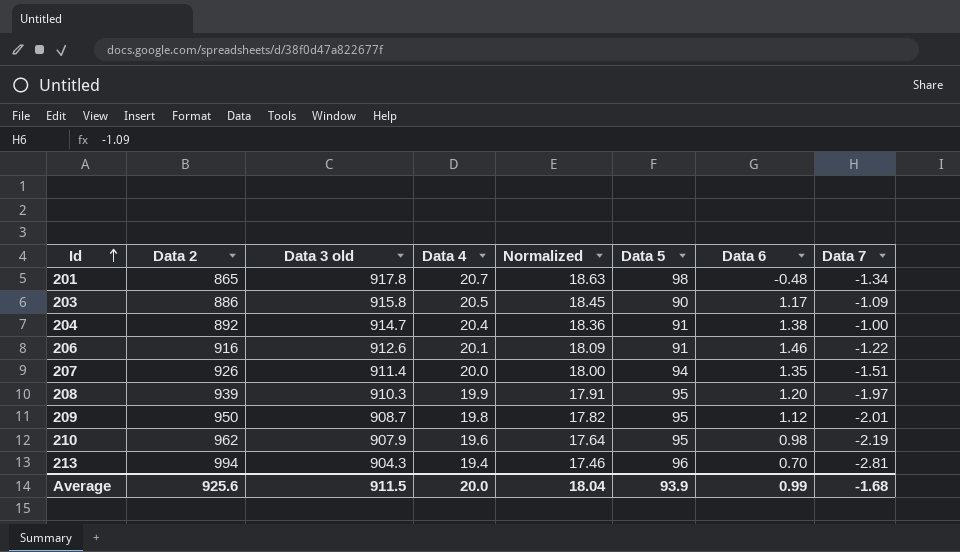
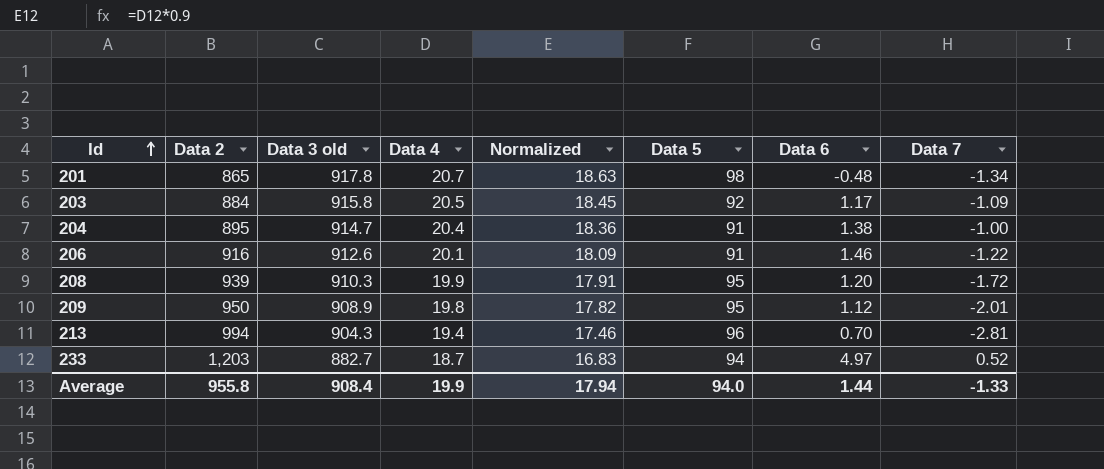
row 207: 926 | 911.4 | 20.0 | 18.00 | 94 | 1.35 | -1.51 -> none
row 210: 962 | 907.9 | 19.6 | 17.64 | 95 | 0.98 | -2.19 -> none
203 | Data 2: 886 -> 884
203 | Data 5: 90 -> 92
204 | Data 2: 892 -> 895
208 | Data 7: -1.97 -> -1.72
209 | Data 3 old: 908.7 -> 908.9
row 233: none -> 1,203 | 882.7 | 18.7 | 16.83 | 94 | 4.97 | 0.52
Average | Data 2: 925.6 -> 955.8
Average | Data 3 old: 911.5 -> 908.4
Average | Data 4: 20.0 -> 19.9
Average | Normalized: 18.04 -> 17.94
Average | Data 5: 93.9 -> 94.0
Average | Data 6: 0.99 -> 1.44
Average | Data 7: -1.68 -> -1.33

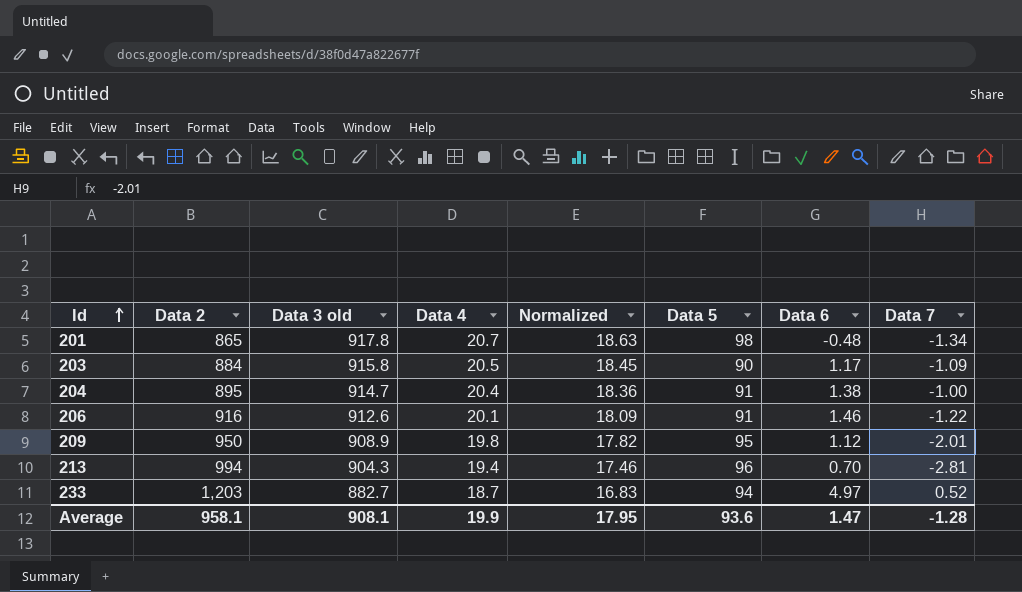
row 208: 939 | 910.3 | 19.9 | 17.91 | 95 | 1.20 | -1.72 -> none
203 | Data 5: 92 -> 90
Average | Data 2: 955.8 -> 958.1
Average | Data 3 old: 908.4 -> 908.1
Average | Normalized: 17.94 -> 17.95
Average | Data 5: 94.0 -> 93.6
Average | Data 6: 1.44 -> 1.47
Average | Data 7: -1.33 -> -1.28

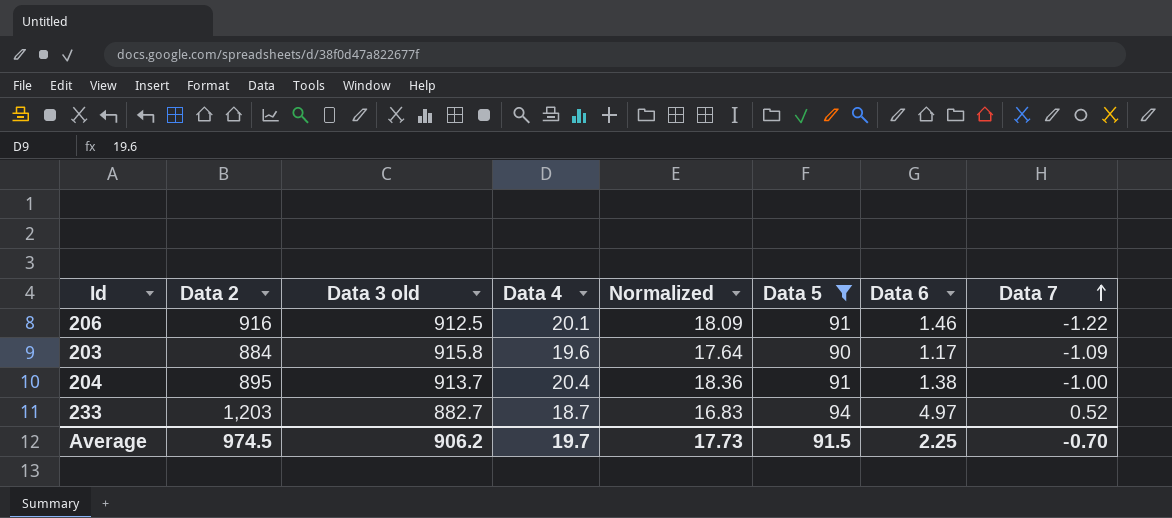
filter: none -> Data 5 <= 94
row order: Id ascending -> Data 7 ascending
206 | Data 3 old: 912.6 -> 912.5
203 | Data 4: 20.5 -> 19.6
203 | Normalized: 18.45 -> 17.64
204 | Data 3 old: 914.7 -> 913.7
Average | Data 2: 958.1 -> 974.5
Average | Data 3 old: 908.1 -> 906.2
Average | Data 4: 19.9 -> 19.7
Average | Normalized: 17.95 -> 17.73
Average | Data 5: 93.6 -> 91.5
Average | Data 6: 1.47 -> 2.25
Average | Data 7: -1.28 -> -0.70

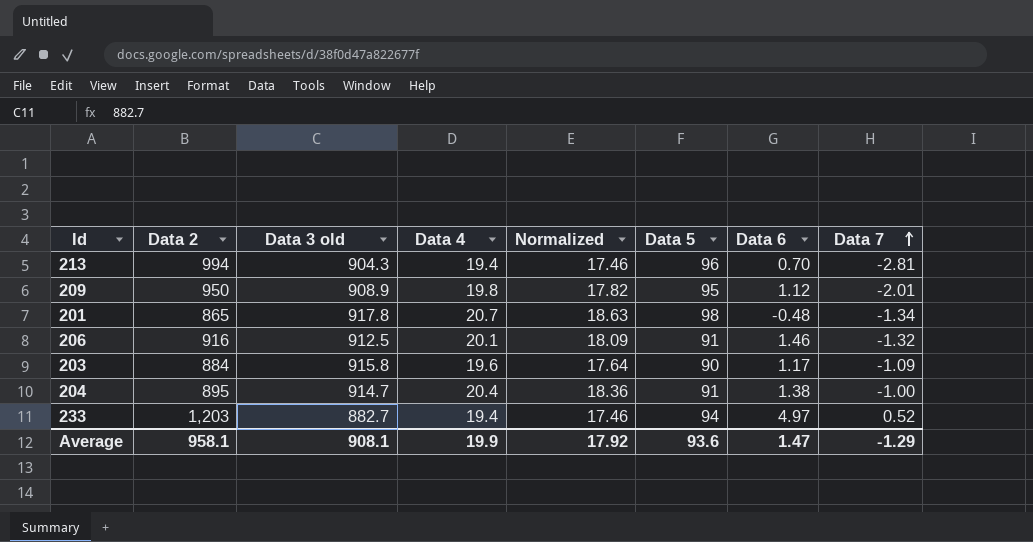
filter: Data 5 <= 94 -> none
206 | Data 7: -1.22 -> -1.32
204 | Data 3 old: 913.7 -> 914.7
233 | Data 4: 18.7 -> 19.4
233 | Normalized: 16.83 -> 17.46
Average | Data 2: 974.5 -> 958.1
Average | Data 3 old: 906.2 -> 908.1
Average | Data 4: 19.7 -> 19.9
Average | Normalized: 17.73 -> 17.92
Average | Data 5: 91.5 -> 93.6
Average | Data 6: 2.25 -> 1.47
Average | Data 7: -0.70 -> -1.29

